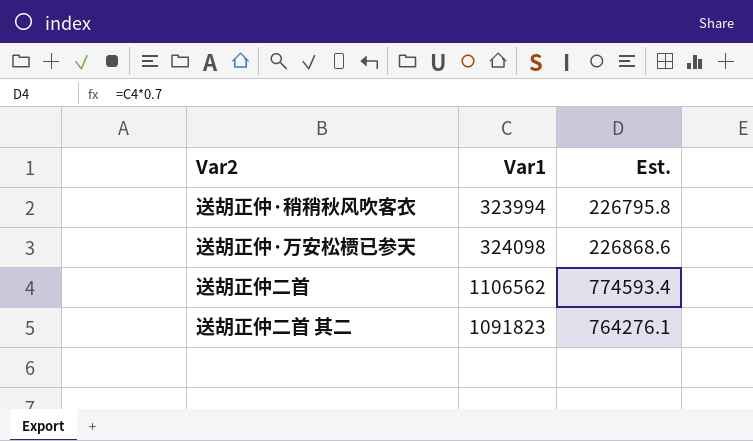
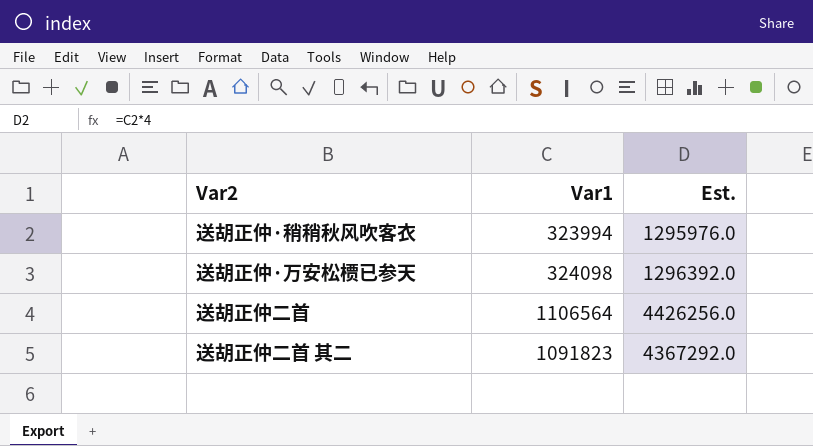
column Est. | formula: [Var1] * 0.7 -> [Var1] * 4
送胡正仲二首 | Var1: 1106562 -> 1106564

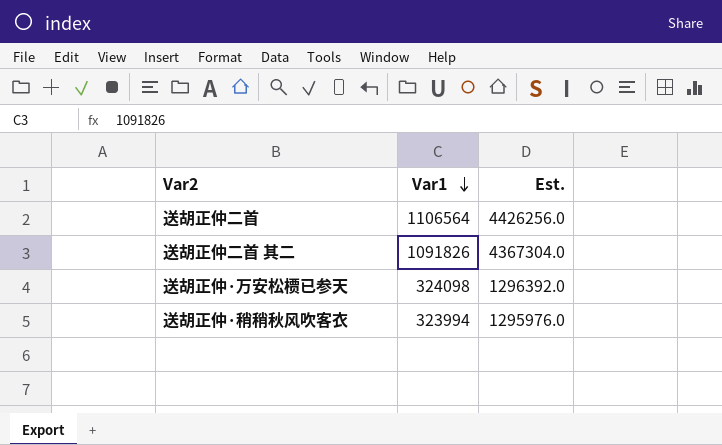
row order: none -> Var1 descending
送胡正仲二首 其二 | Var1: 1091823 -> 1091826
送胡正仲二首 其二 | Est.: 4367292.0 -> 4367304.0

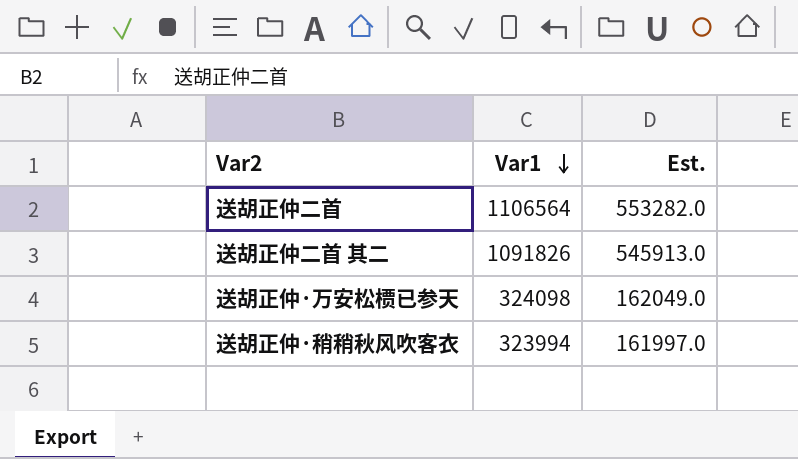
column Est. | formula: [Var1] * 4 -> [Var1] * 0.5

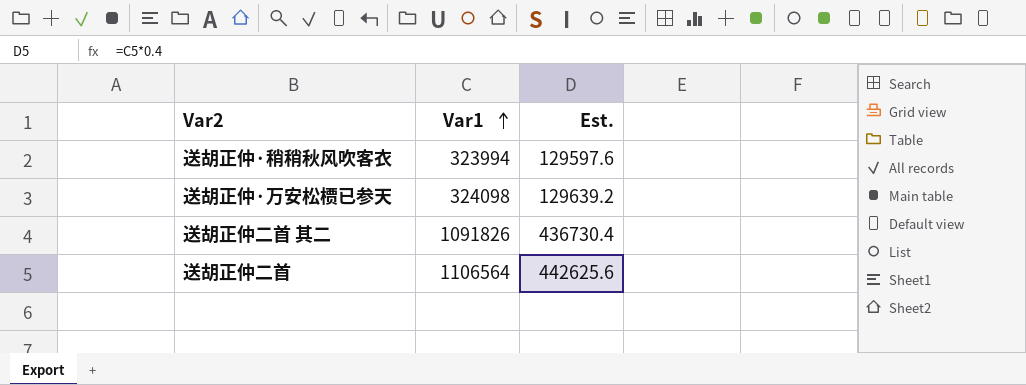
row order: Var1 descending -> Var1 ascending
column Est. | formula: [Var1] * 0.5 -> [Var1] * 0.4

